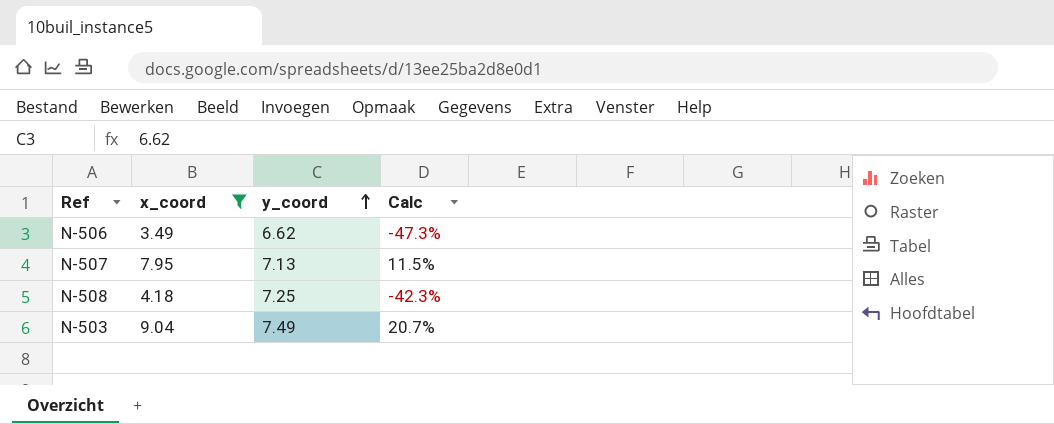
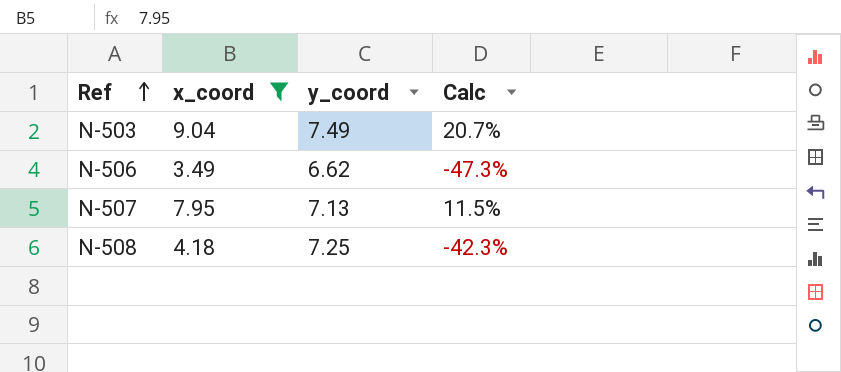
row order: y_coord ascending -> Ref ascending

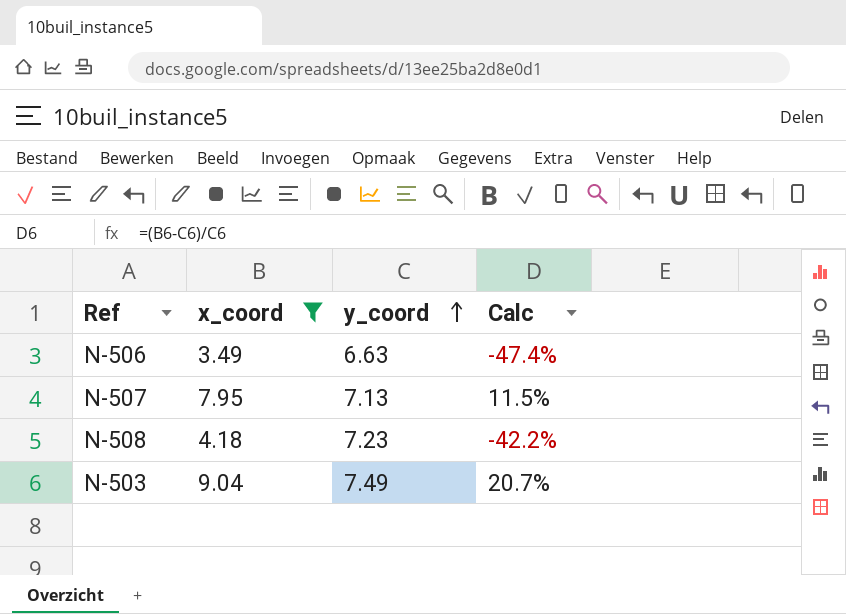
row order: Ref ascending -> y_coord ascending
N-506 | y_coord: 6.62 -> 6.63
N-506 | Calc: -47.3% -> -47.4%
N-508 | y_coord: 7.25 -> 7.23
N-508 | Calc: -42.3% -> -42.2%

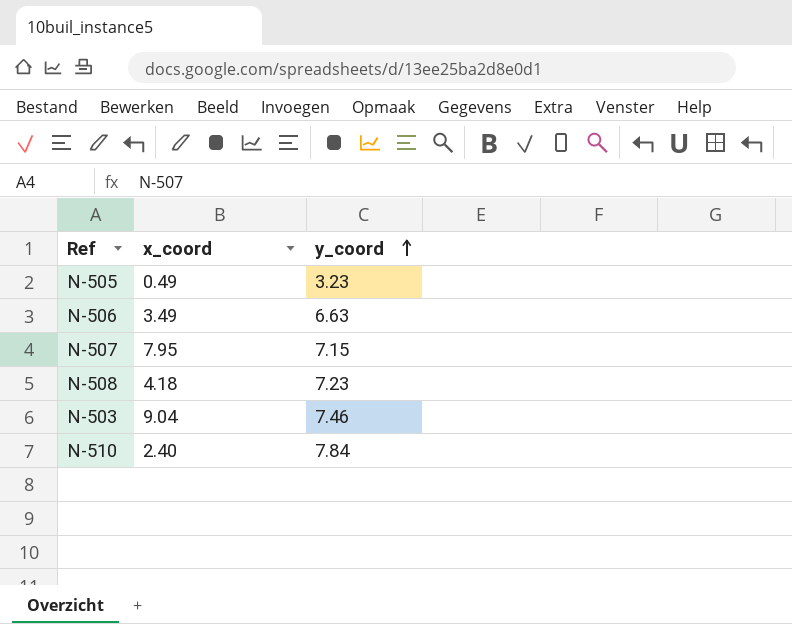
filter: x_coord >= 3.49 -> none
column Calc | formula: ([x_coord] - [y_coord]) / [y_coord] -> none
N-507 | y_coord: 7.13 -> 7.15
N-503 | y_coord: 7.49 -> 7.46

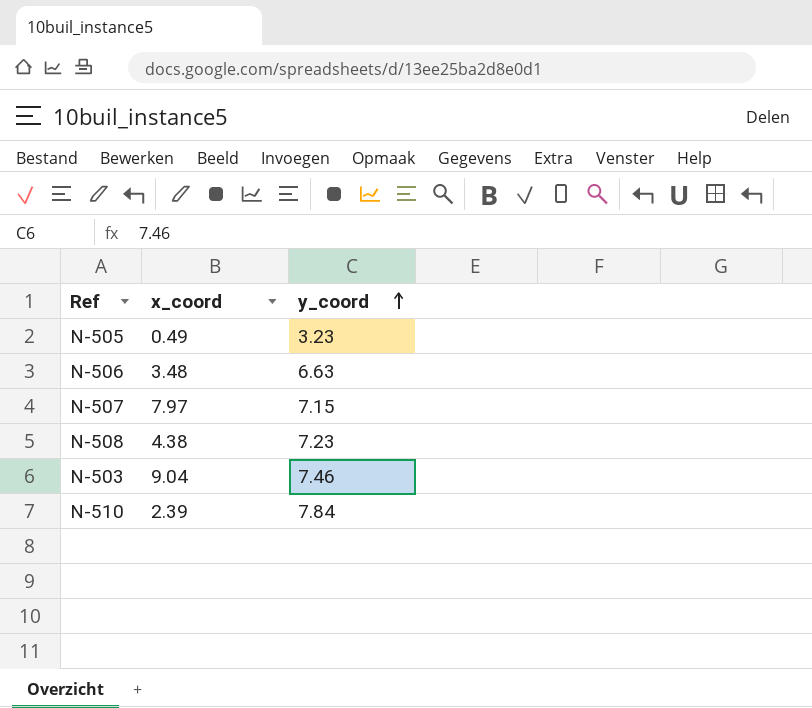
N-506 | x_coord: 3.49 -> 3.48
N-507 | x_coord: 7.95 -> 7.97
N-508 | x_coord: 4.18 -> 4.38
N-510 | x_coord: 2.40 -> 2.39

